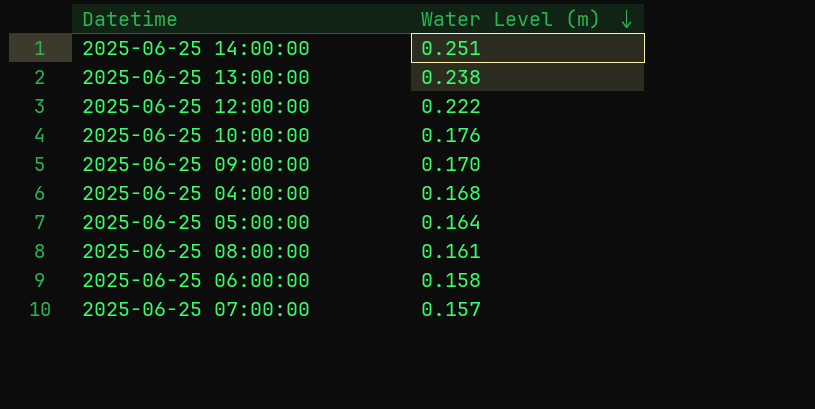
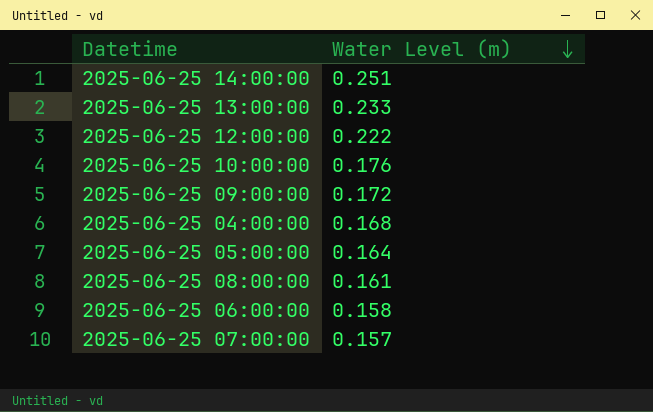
2025-06-25 13:00:00 | Water Level (m): 0.238 -> 0.233
2025-06-25 09:00:00 | Water Level (m): 0.170 -> 0.172

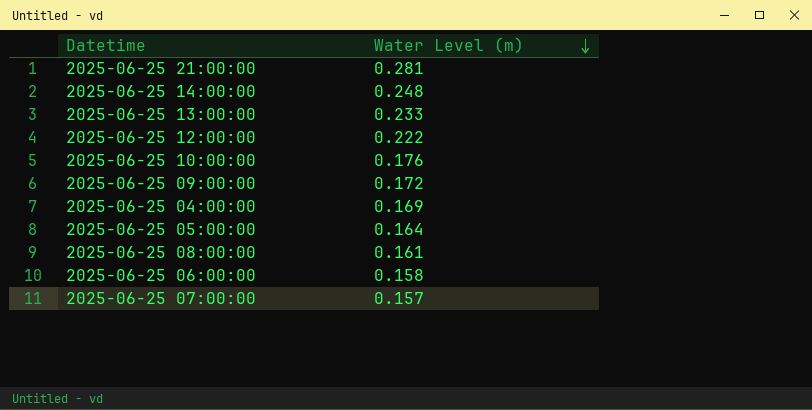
row 2025-06-25 21:00:00: none -> 0.281
2025-06-25 14:00:00 | Water Level (m): 0.251 -> 0.248
2025-06-25 04:00:00 | Water Level (m): 0.168 -> 0.169

